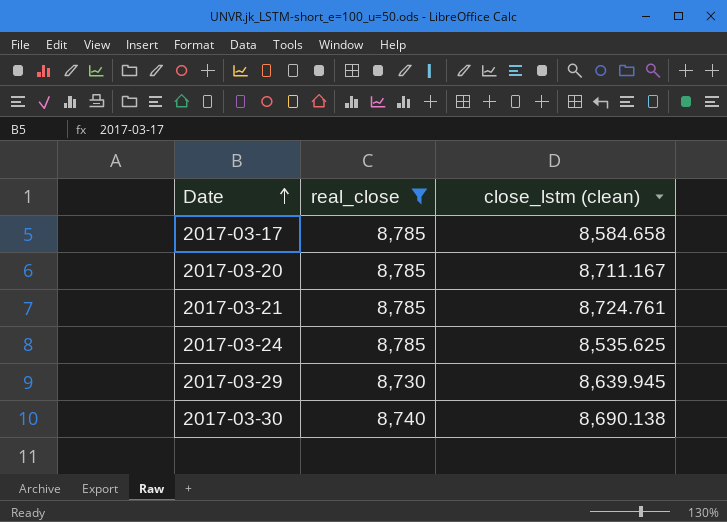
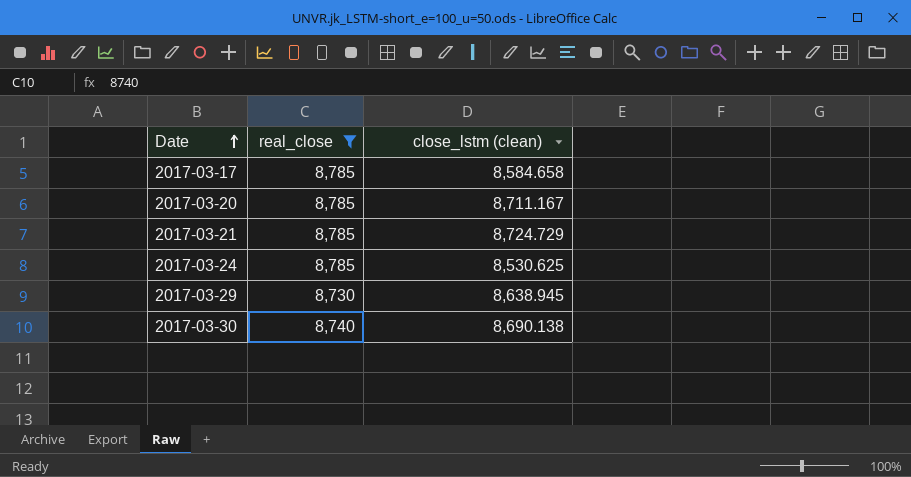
2017-03-21 | close_lstm (clean): 8,724.761 -> 8,724.729
2017-03-24 | close_lstm (clean): 8,535.625 -> 8,530.625
2017-03-29 | close_lstm (clean): 8,639.945 -> 8,638.945

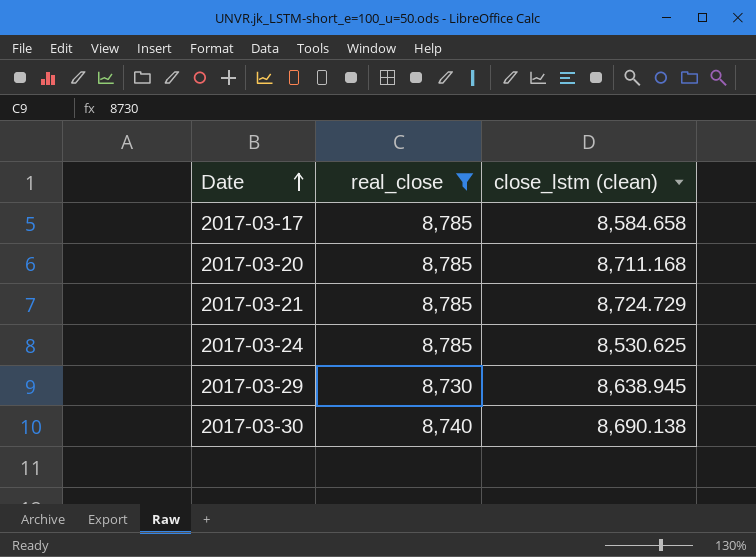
2017-03-20 | close_lstm (clean): 8,711.167 -> 8,711.168

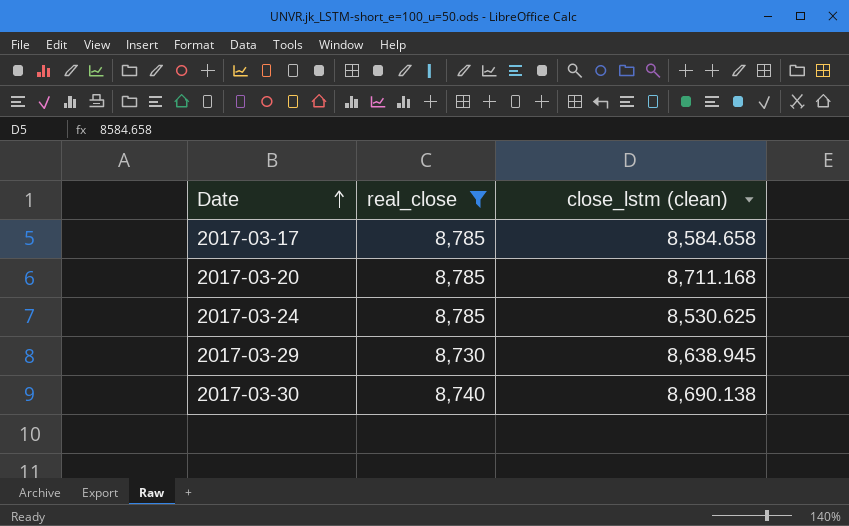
row 2017-03-21: 8,785 | 8,724.729 -> none

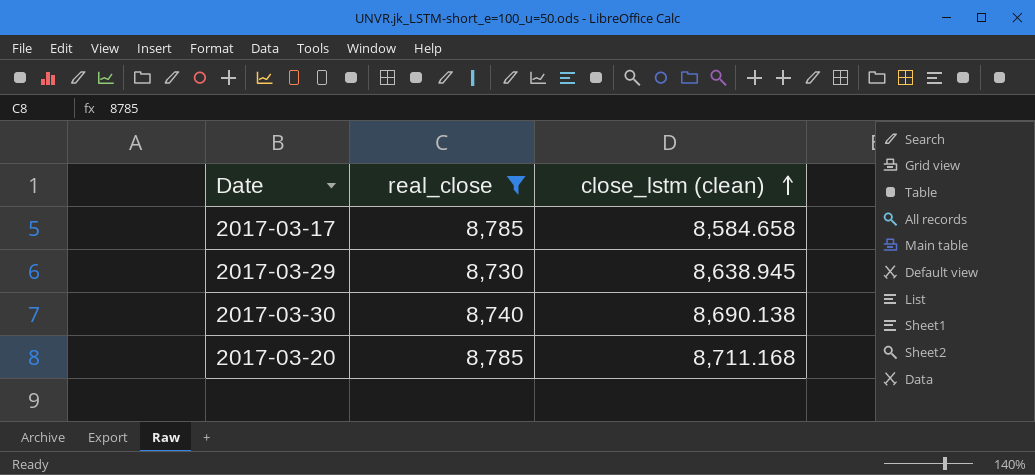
row order: Date ascending -> close_lstm (clean) ascending
row 2017-03-24: 8,785 | 8,530.625 -> none

